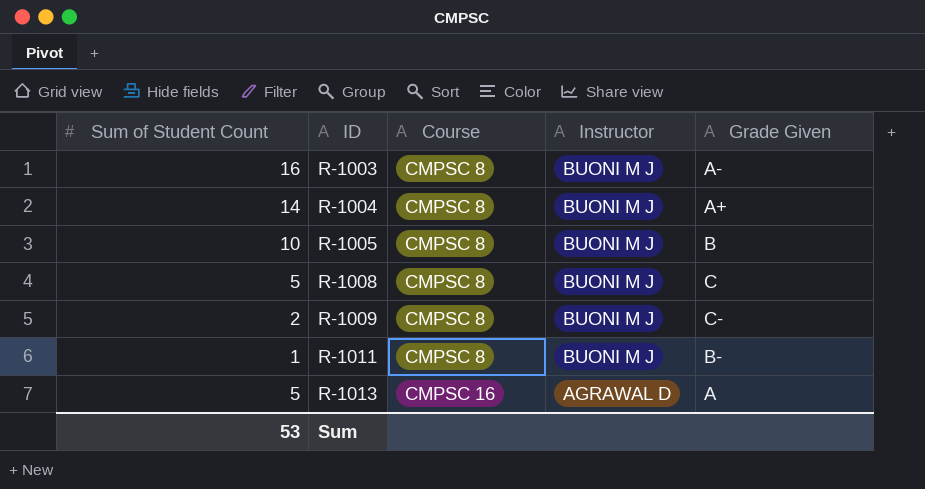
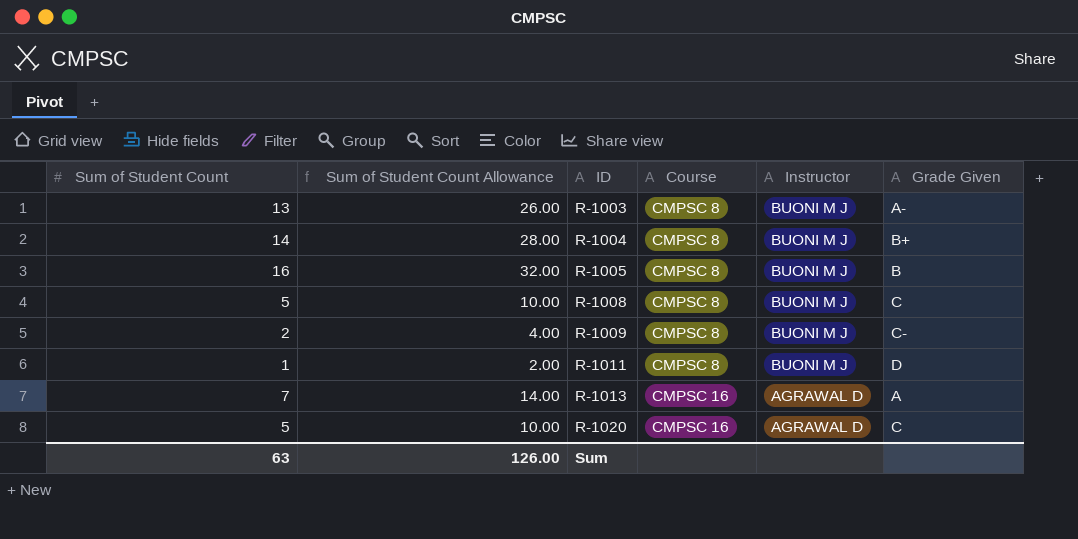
column Sum of Student Count Allowance | formula: none -> [Sum of Student Count] * 2
R-1003 | Sum of Student Count: 16 -> 13
R-1004 | Grade Given: A+ -> B+
R-1005 | Sum of Student Count: 10 -> 16
R-1011 | Grade Given: B- -> D
R-1013 | Sum of Student Count: 5 -> 7
row R-1020: none -> 5 | 10.00 | CMPSC 16 | AGRAWAL D | C
Sum | Sum of Student Count: 53 -> 63

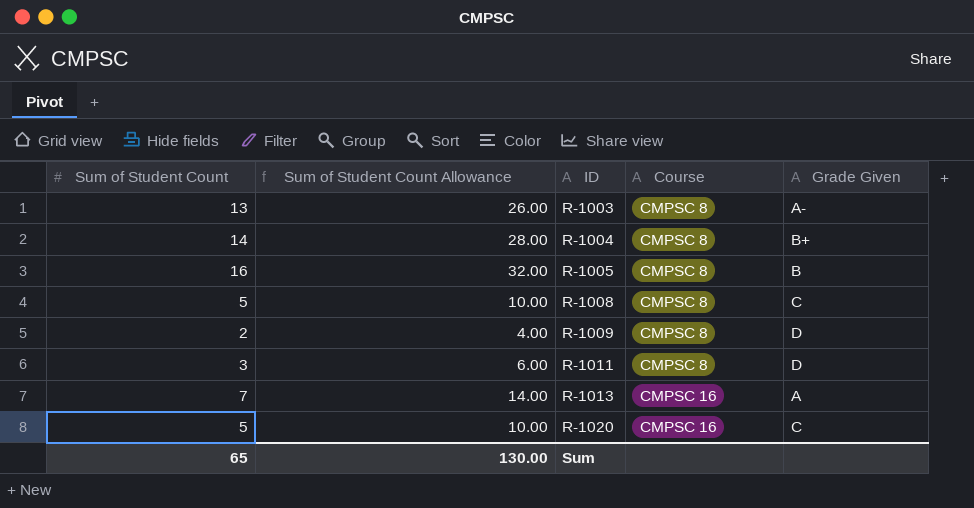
column Instructor | position: 5 -> none
R-1009 | Grade Given: C- -> D
R-1011 | Sum of Student Count: 1 -> 3
R-1011 | Sum of Student Count Allowance: 2.00 -> 6.00
Sum | Sum of Student Count: 63 -> 65
Sum | Sum of Student Count Allowance: 126.00 -> 130.00

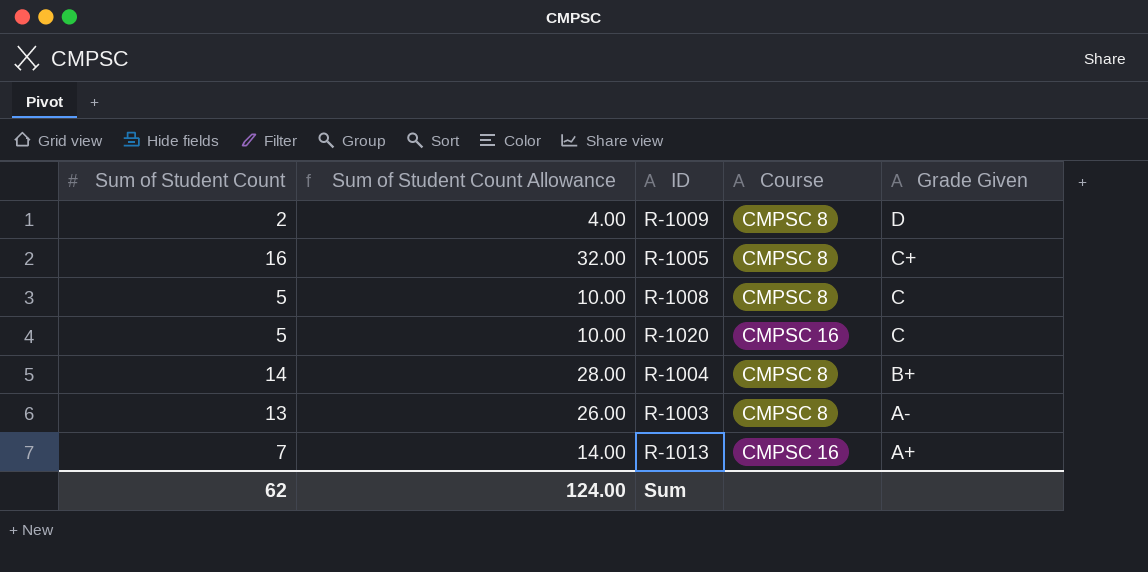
row order: ID ascending -> Grade Given descending
row R-1011: 3 | 6.00 | CMPSC 8 | D -> none
R-1005 | Grade Given: B -> C+
R-1013 | Grade Given: A -> A+
Sum | Sum of Student Count: 65 -> 62
Sum | Sum of Student Count Allowance: 130.00 -> 124.00

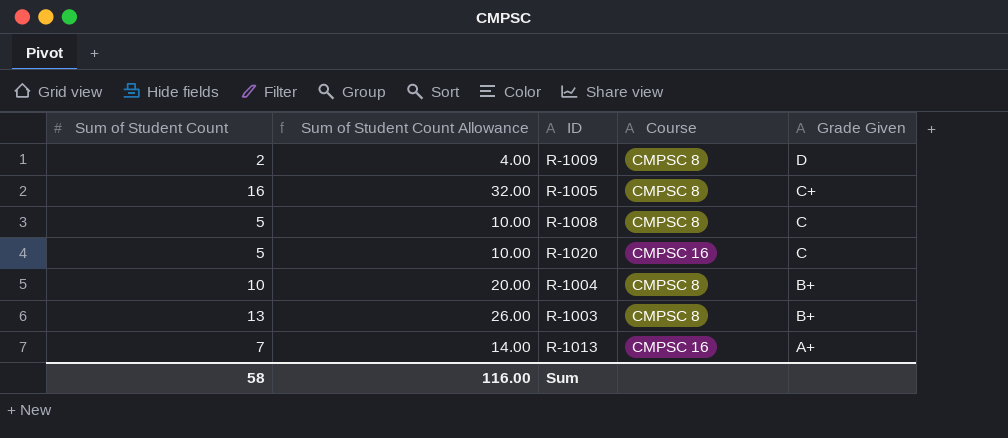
R-1004 | Sum of Student Count: 14 -> 10
R-1004 | Sum of Student Count Allowance: 28.00 -> 20.00
R-1003 | Grade Given: A- -> B+
Sum | Sum of Student Count: 62 -> 58
Sum | Sum of Student Count Allowance: 124.00 -> 116.00

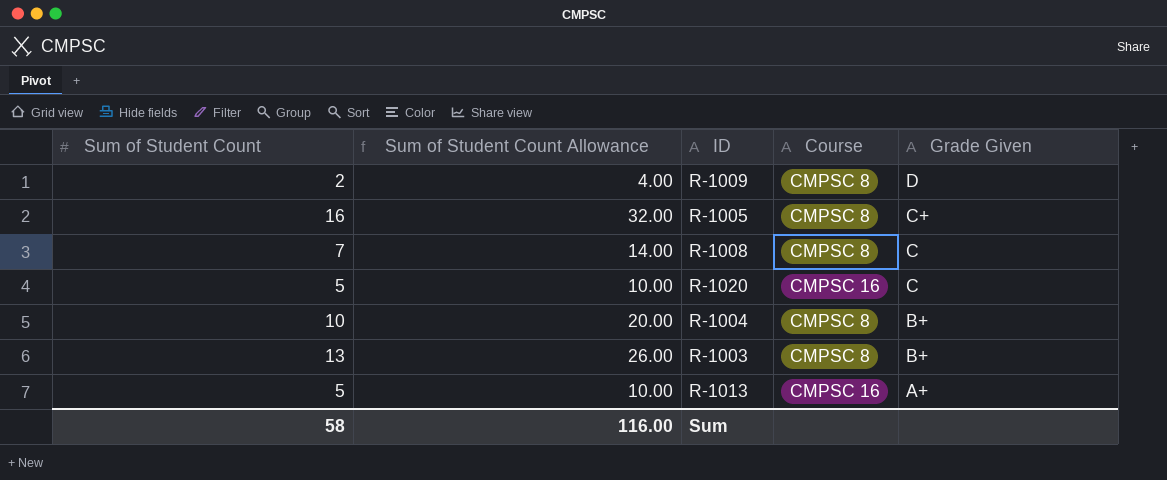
R-1008 | Sum of Student Count: 5 -> 7
R-1008 | Sum of Student Count Allowance: 10.00 -> 14.00
R-1013 | Sum of Student Count: 7 -> 5
R-1013 | Sum of Student Count Allowance: 14.00 -> 10.00

